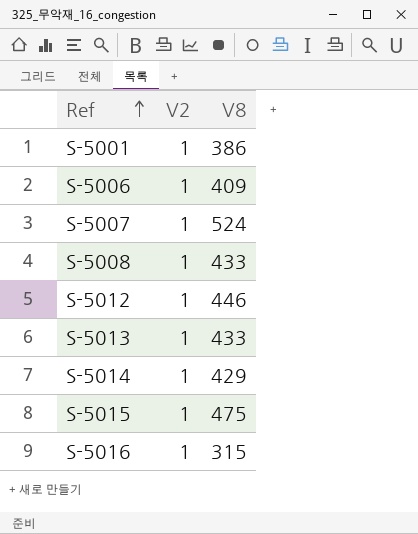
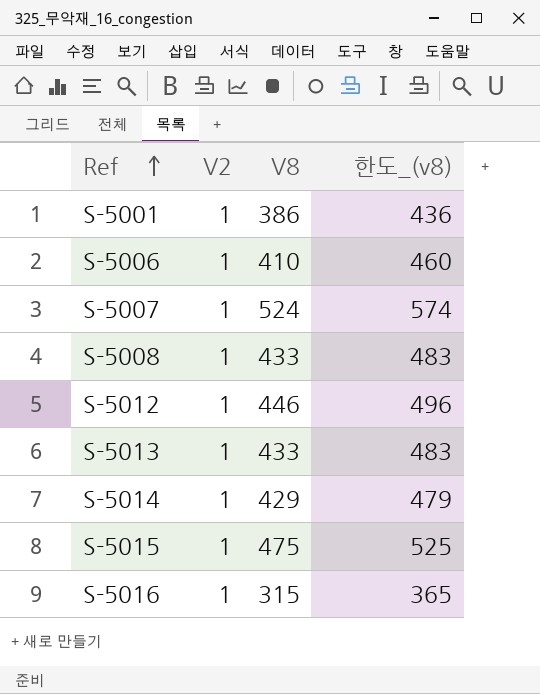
column 한도_(v8) | formula: none -> [V8] + 50
S-5006 | V8: 409 -> 410

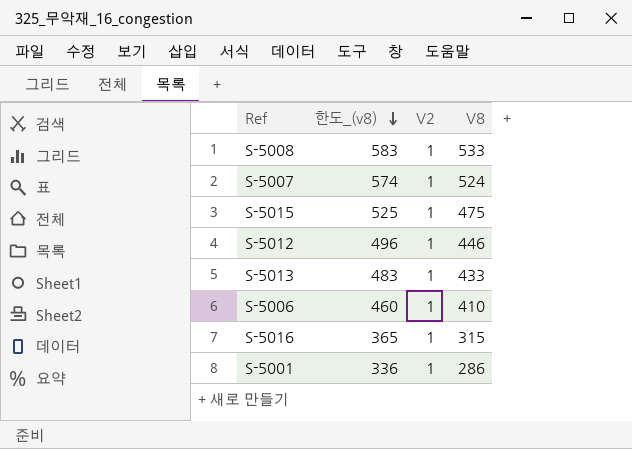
row order: Ref ascending -> 한도_(v8) descending
column 한도_(v8) | position: 4 -> 2
row S-5014: 1 | 429 | 479 -> none
S-5008 | 한도_(v8): 483 -> 583
S-5008 | V8: 433 -> 533
S-5001 | 한도_(v8): 436 -> 336
S-5001 | V8: 386 -> 286

